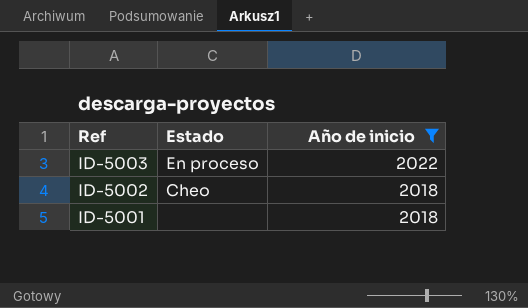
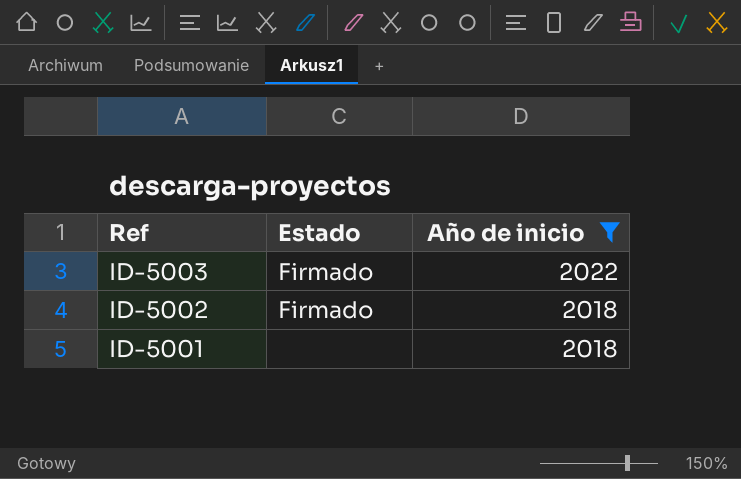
ID-5003 | Estado: En proceso -> Firmado
ID-5002 | Estado: Cheo -> Firmado

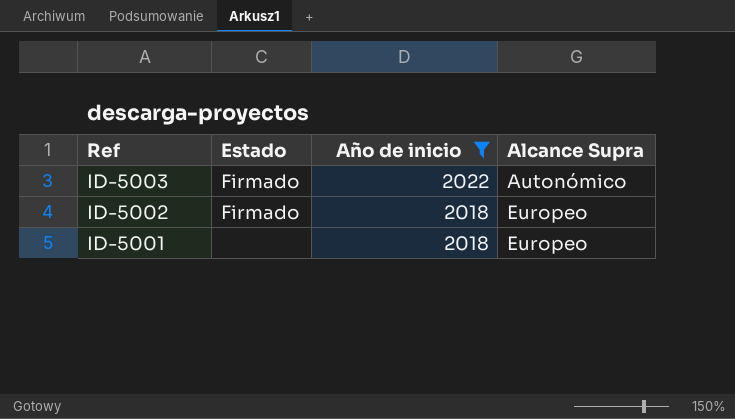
column Alcance Supra | position: none -> 4

